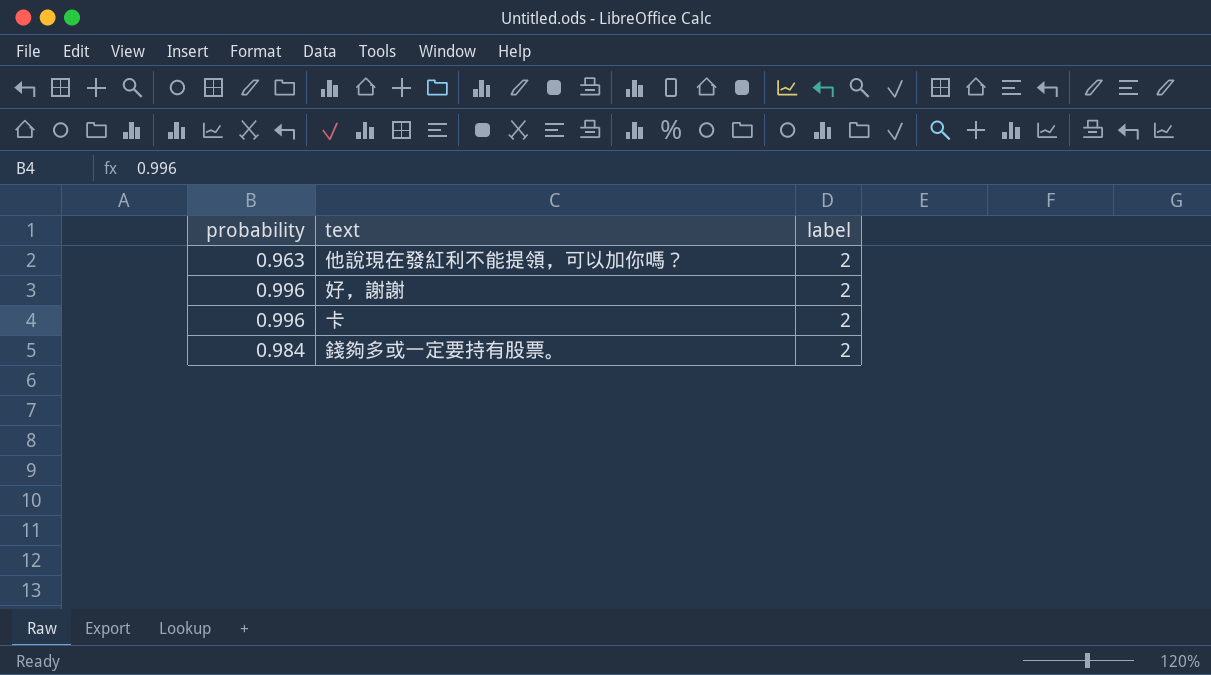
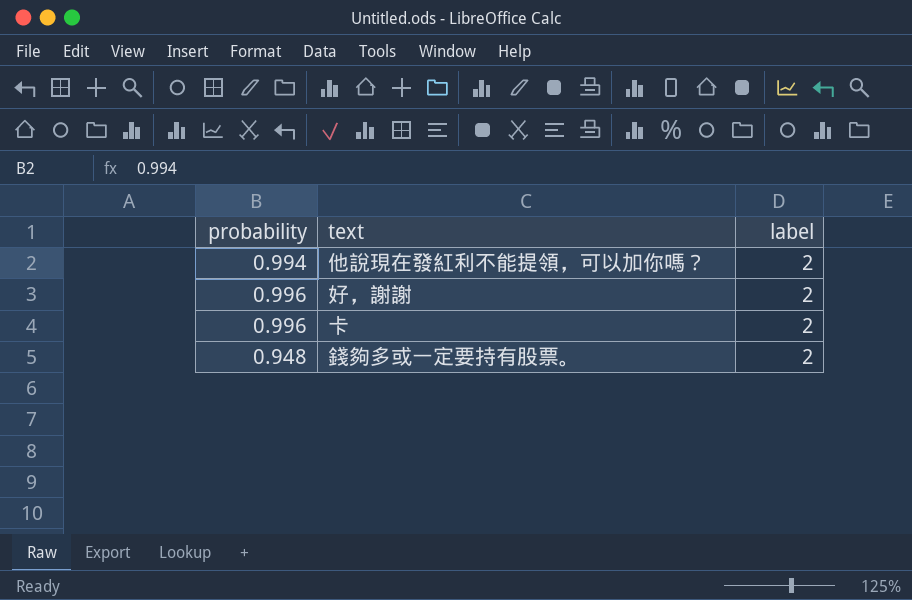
他說現在發紅利不能提領，可以加你嗎？ | probability: 0.963 -> 0.994
錢夠多或一定要持有股票。 | probability: 0.984 -> 0.948

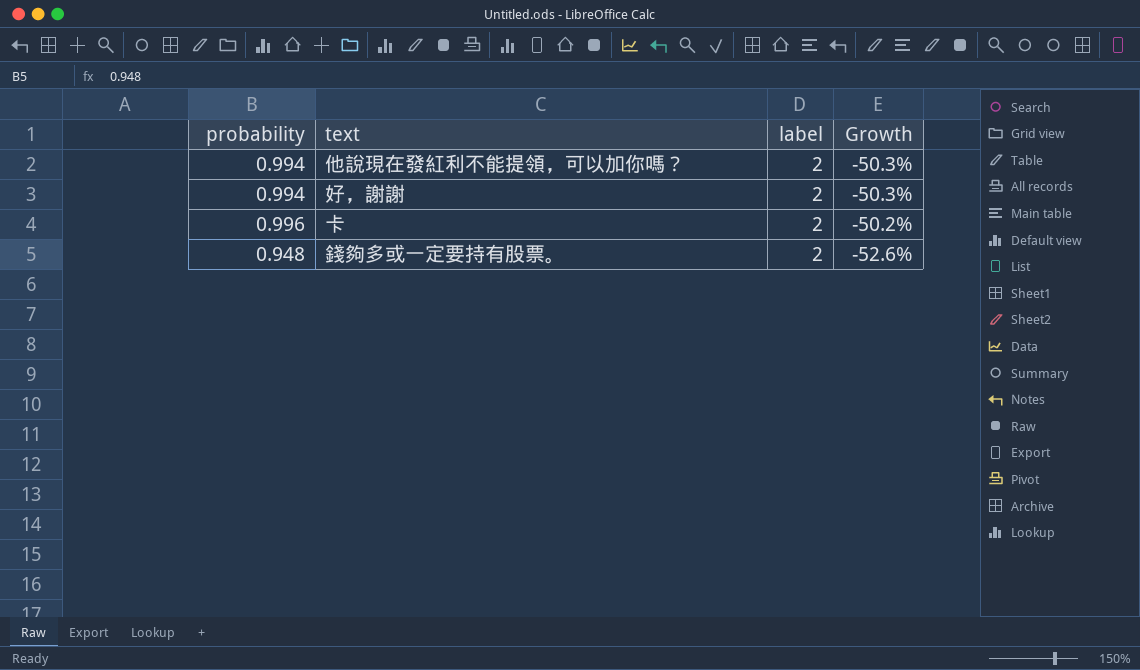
column Growth | formula: none -> ([probability] - [label]) / [label]
好，謝謝 | probability: 0.996 -> 0.994

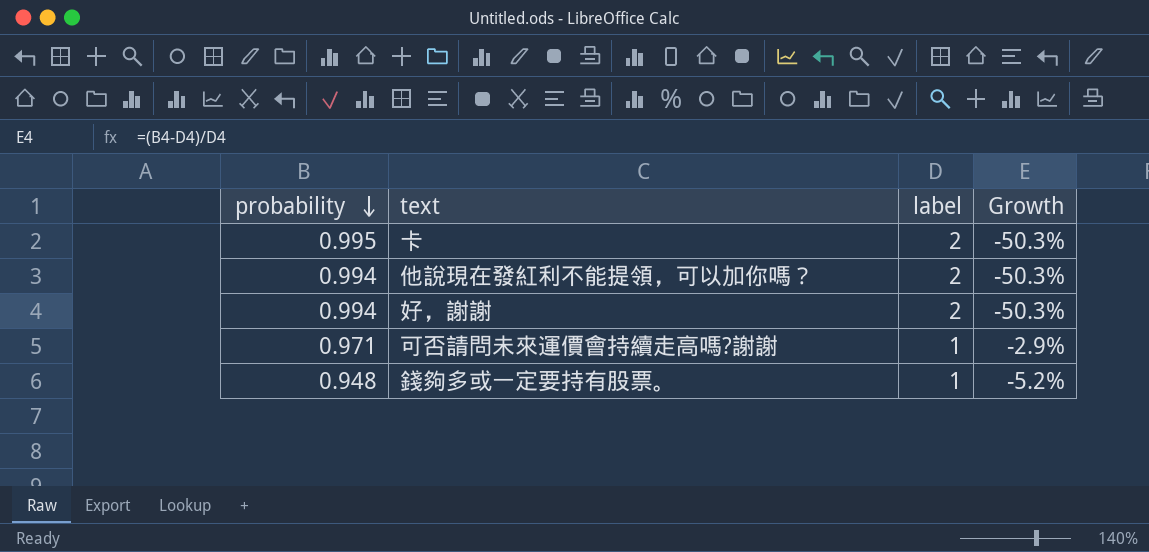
row order: none -> probability descending
卡 | probability: 0.996 -> 0.995
卡 | Growth: -50.2% -> -50.3%
row 可否請問未來運價會持續走高嗎?謝謝: none -> 0.971 | 1 | -2.9%
錢夠多或一定要持有股票。 | label: 2 -> 1
錢夠多或一定要持有股票。 | Growth: -52.6% -> -5.2%

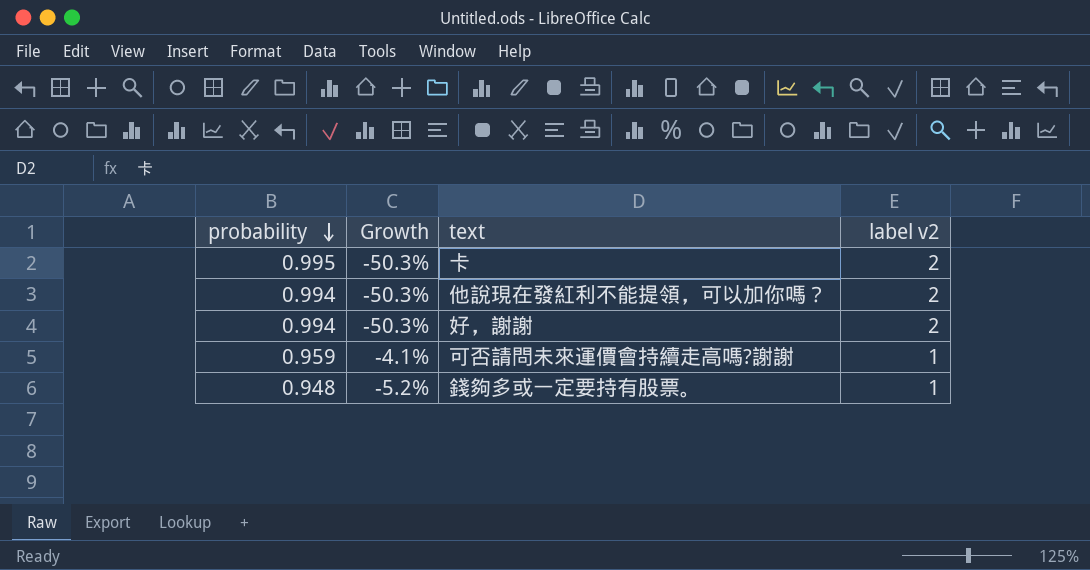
column Growth | position: 4 -> 2
column name: label -> label v2
可否請問未來運價會持續走高嗎?謝謝 | probability: 0.971 -> 0.959
可否請問未來運價會持續走高嗎?謝謝 | Growth: -2.9% -> -4.1%

